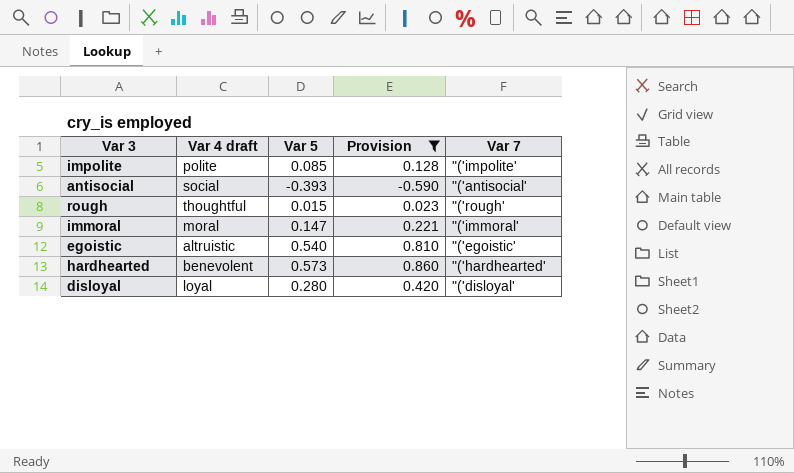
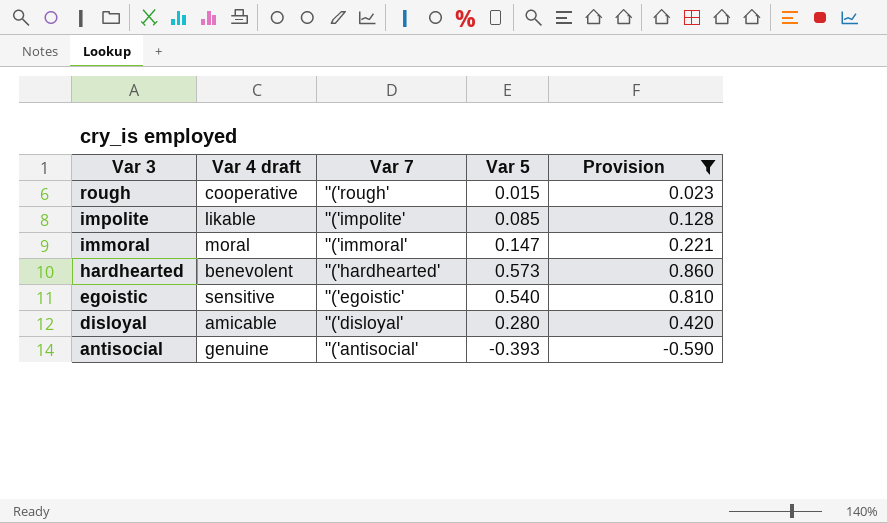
row order: none -> Var 3 descending
column Var 7 | position: 5 -> 3
rough | Var 4 draft: thoughtful -> cooperative
impolite | Var 4 draft: polite -> likable
egoistic | Var 4 draft: altruistic -> sensitive
disloyal | Var 4 draft: loyal -> amicable
antisocial | Var 4 draft: social -> genuine

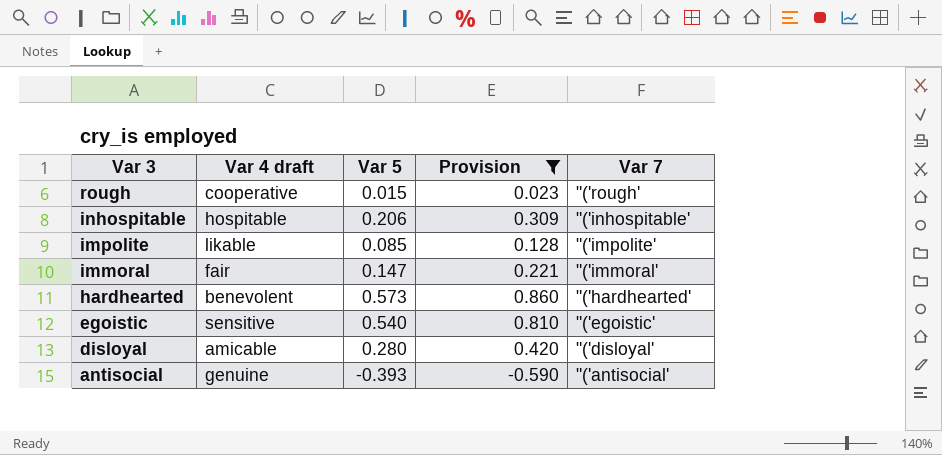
column Var 7 | position: 3 -> 5
row inhospitable: none -> hospitable | 0.206 | 0.309 | "('inhospitable'
immoral | Var 4 draft: moral -> fair

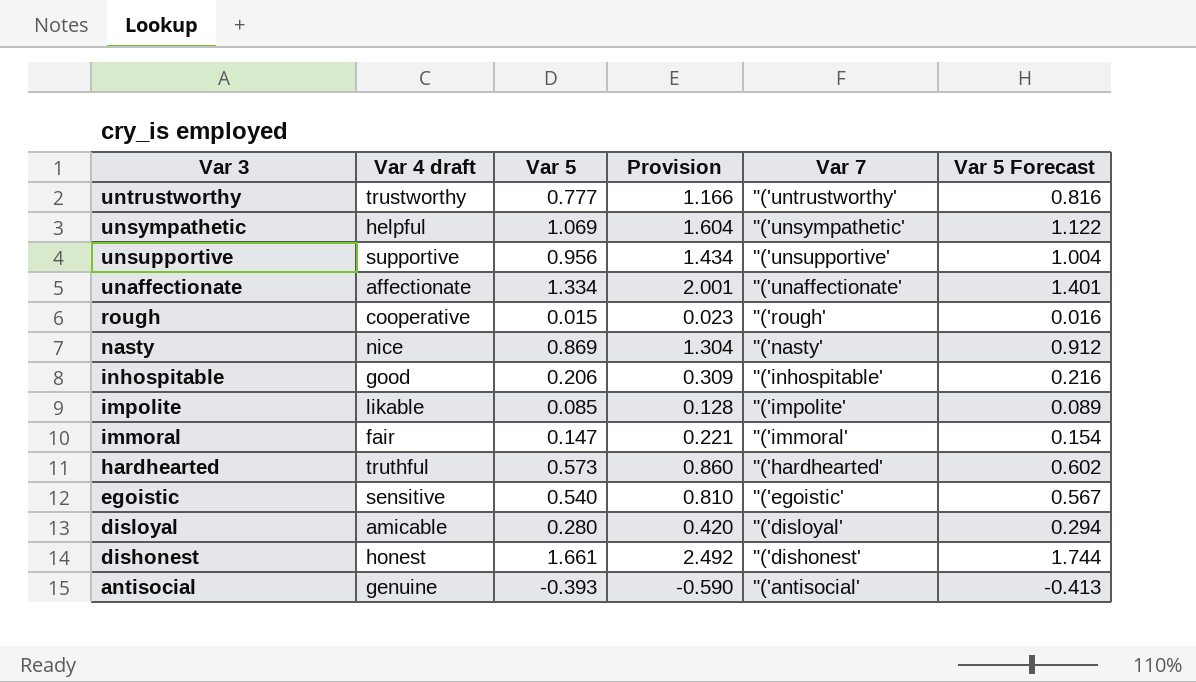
filter: Provision <= 0.860 -> none
column Var 5 Forecast | formula: none -> [Var 5] * 1.05
inhospitable | Var 4 draft: hospitable -> good
hardhearted | Var 4 draft: benevolent -> truthful

